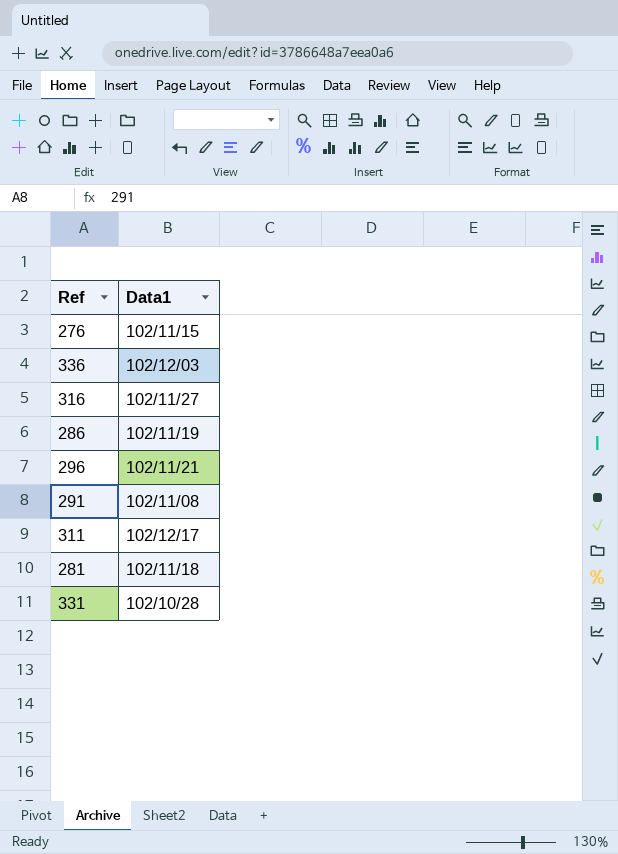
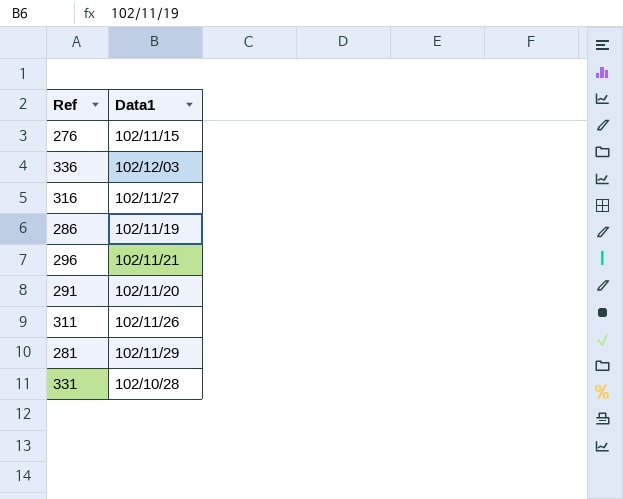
291 | Data1: 102/11/08 -> 102/11/20
311 | Data1: 102/12/17 -> 102/11/26
281 | Data1: 102/11/18 -> 102/11/29

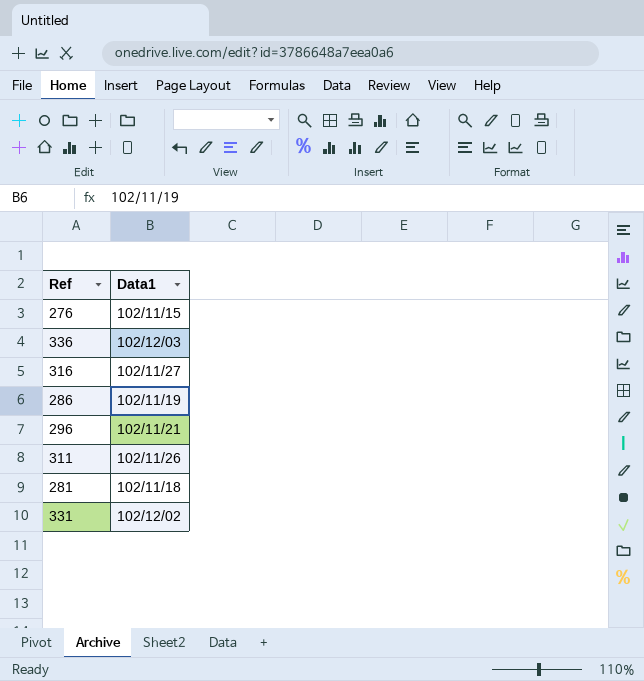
row 291: 102/11/20 -> none
281 | Data1: 102/11/29 -> 102/11/18
331 | Data1: 102/10/28 -> 102/12/02

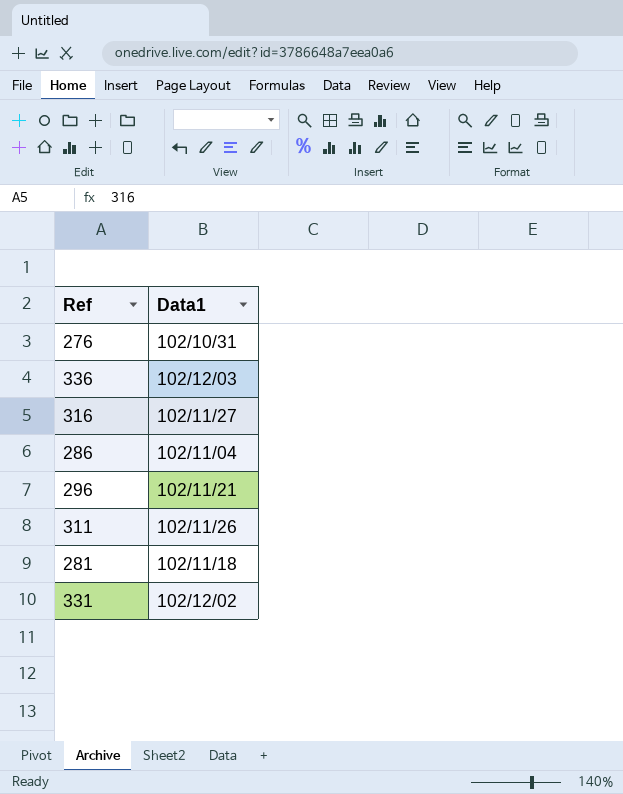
276 | Data1: 102/11/15 -> 102/10/31
286 | Data1: 102/11/19 -> 102/11/04

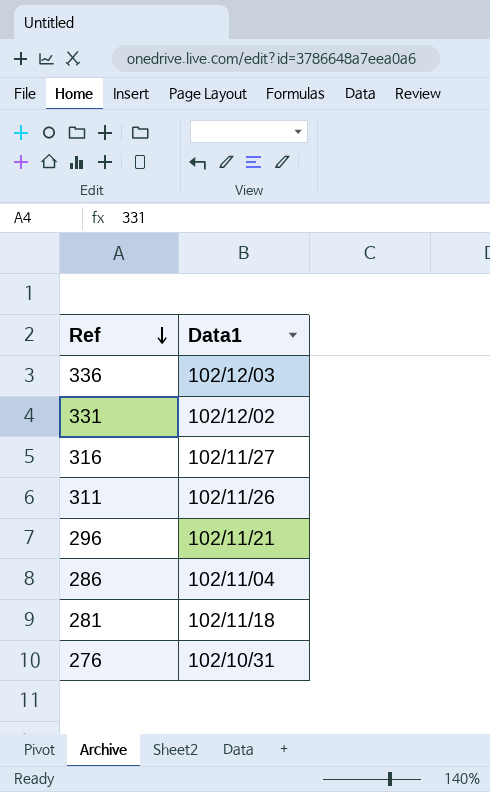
row order: none -> Ref descending

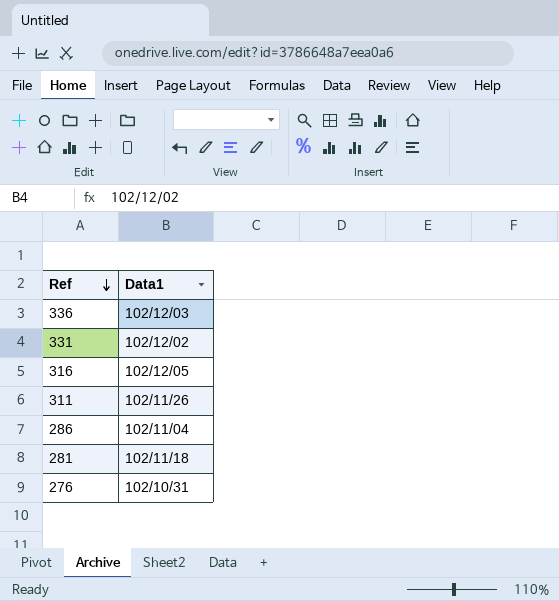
row 296: 102/11/21 -> none
316 | Data1: 102/11/27 -> 102/12/05

